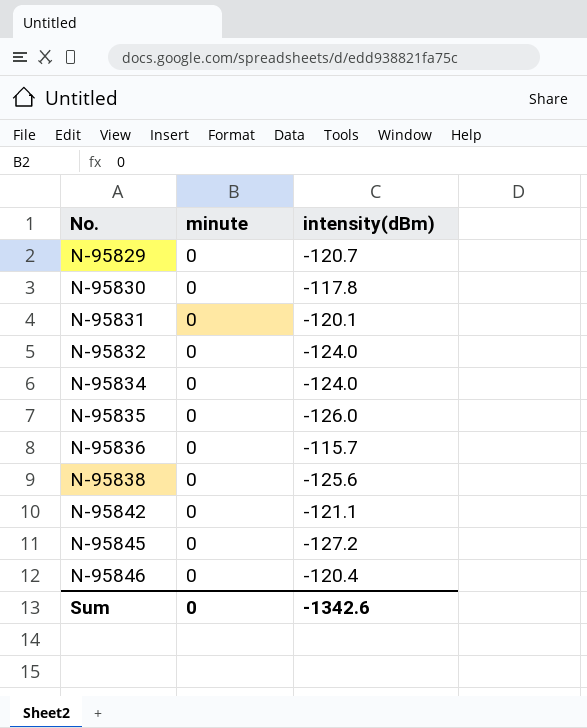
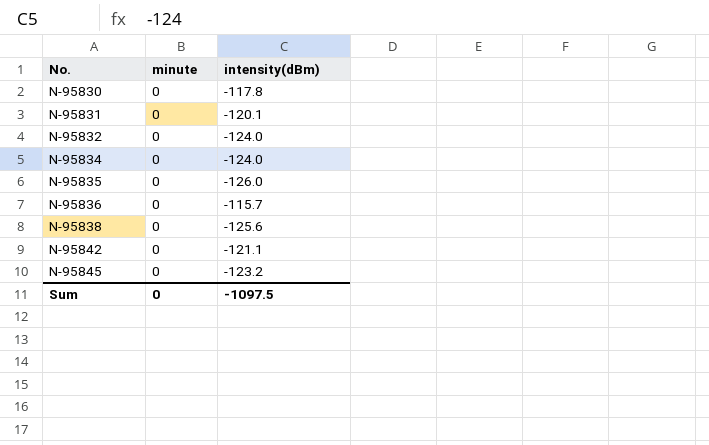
row N-95829: 0 | -120.7 -> none
row N-95846: 0 | -120.4 -> none
N-95845 | intensity(dBm): -127.2 -> -123.2
Sum | intensity(dBm): -1342.6 -> -1097.5

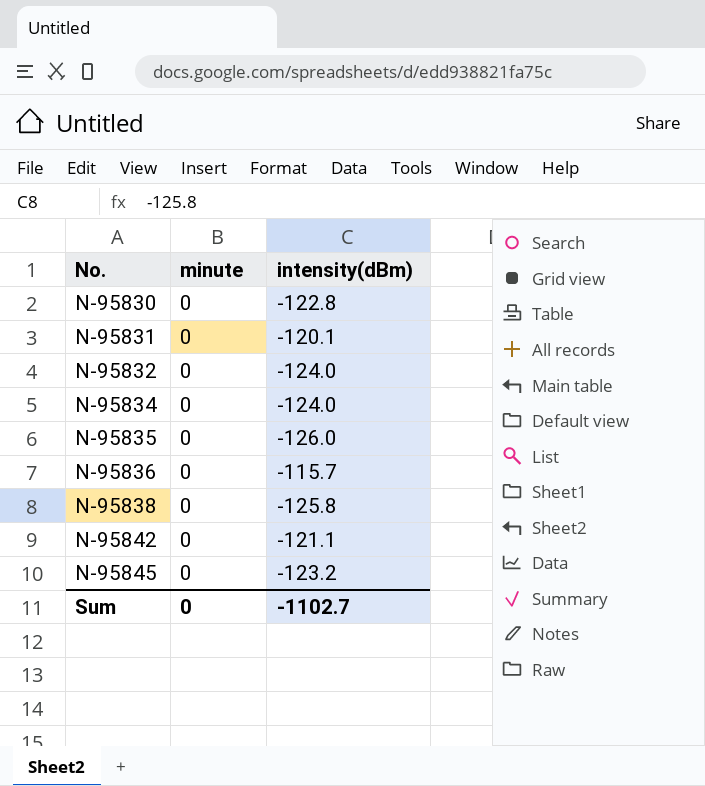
N-95830 | intensity(dBm): -117.8 -> -122.8
N-95838 | intensity(dBm): -125.6 -> -125.8
Sum | intensity(dBm): -1097.5 -> -1102.7

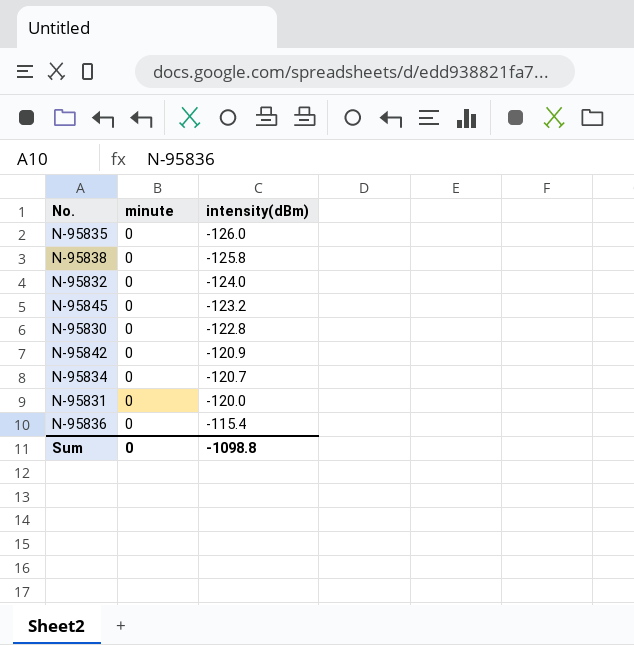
row order: No. ascending -> intensity(dBm) ascending
N-95842 | intensity(dBm): -121.1 -> -120.9
N-95834 | intensity(dBm): -124.0 -> -120.7
N-95831 | intensity(dBm): -120.1 -> -120.0
N-95836 | intensity(dBm): -115.7 -> -115.4
Sum | intensity(dBm): -1102.7 -> -1098.8

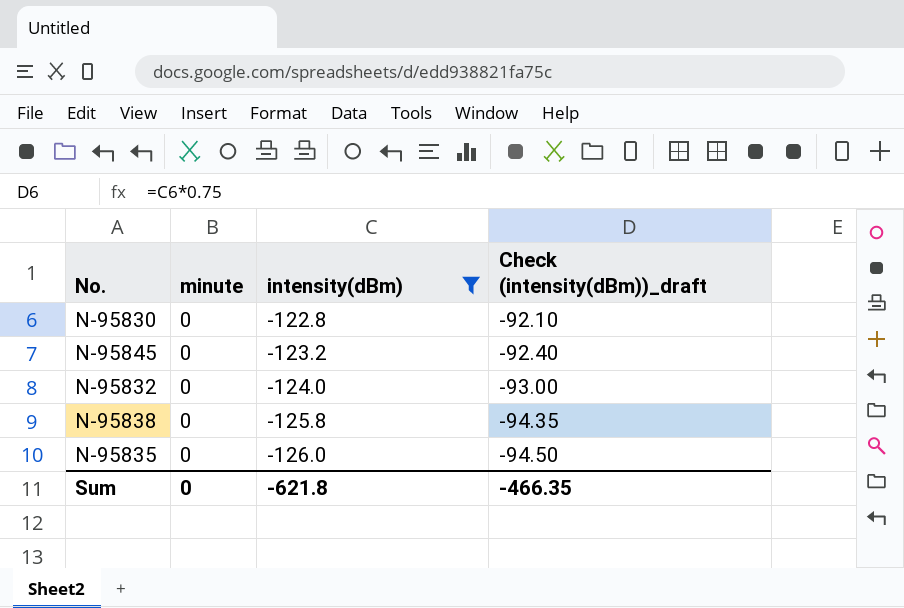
filter: none -> intensity(dBm) <= -122.8
row order: intensity(dBm) ascending -> intensity(dBm) descending
column Check (intensity(dBm))_draft | formula: none -> [intensity(dBm)] * 0.75
Sum | intensity(dBm): -1098.8 -> -621.8

